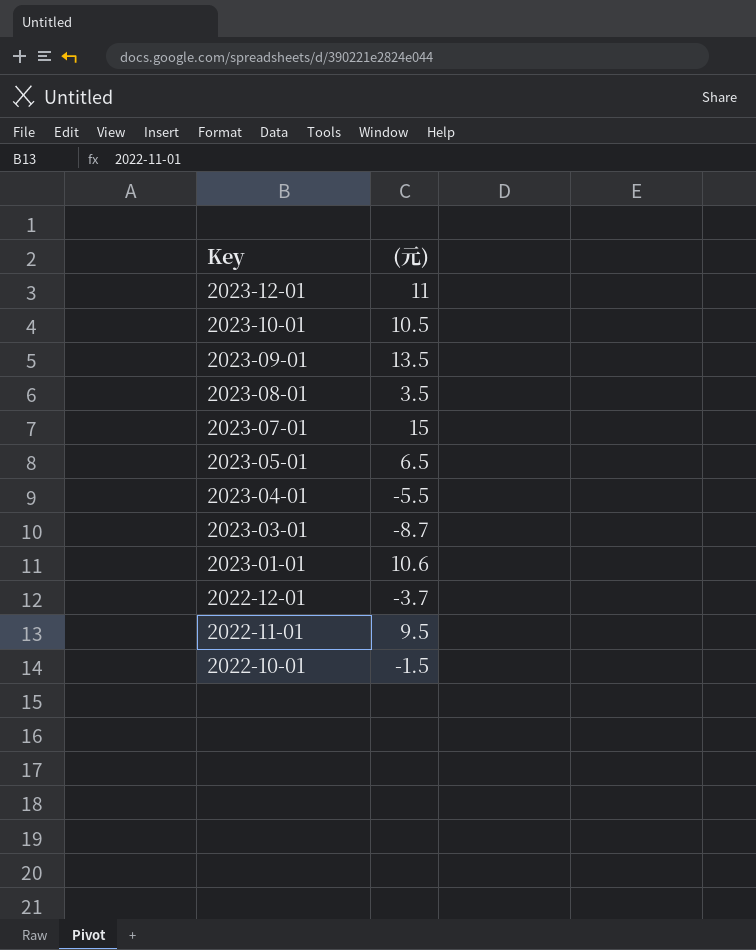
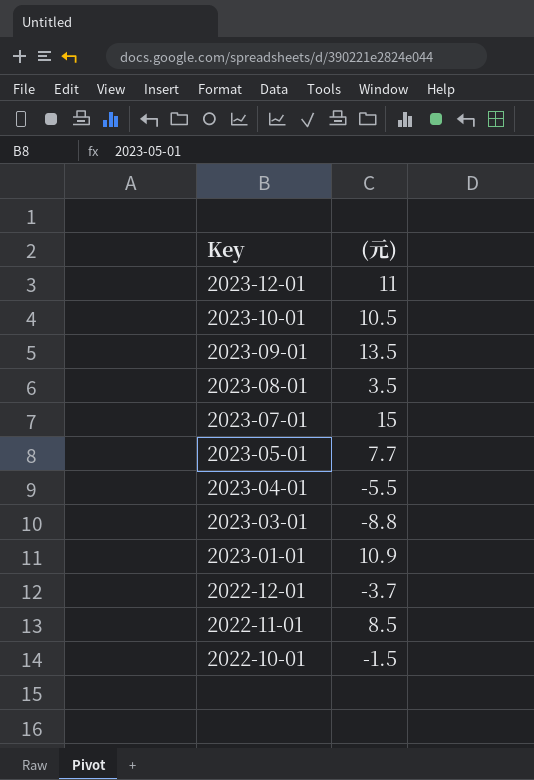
2023-05-01 | (元): 6.5 -> 7.7
2023-03-01 | (元): -8.7 -> -8.8
2023-01-01 | (元): 10.6 -> 10.9
2022-11-01 | (元): 9.5 -> 8.5

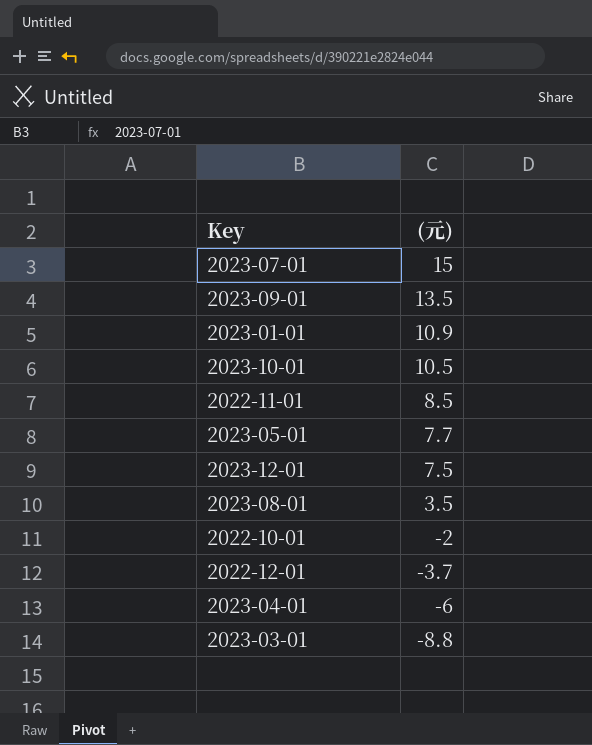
row order: Key descending -> (元) descending
2023-12-01 | (元): 11 -> 7.5
2022-10-01 | (元): -1.5 -> -2
2023-04-01 | (元): -5.5 -> -6

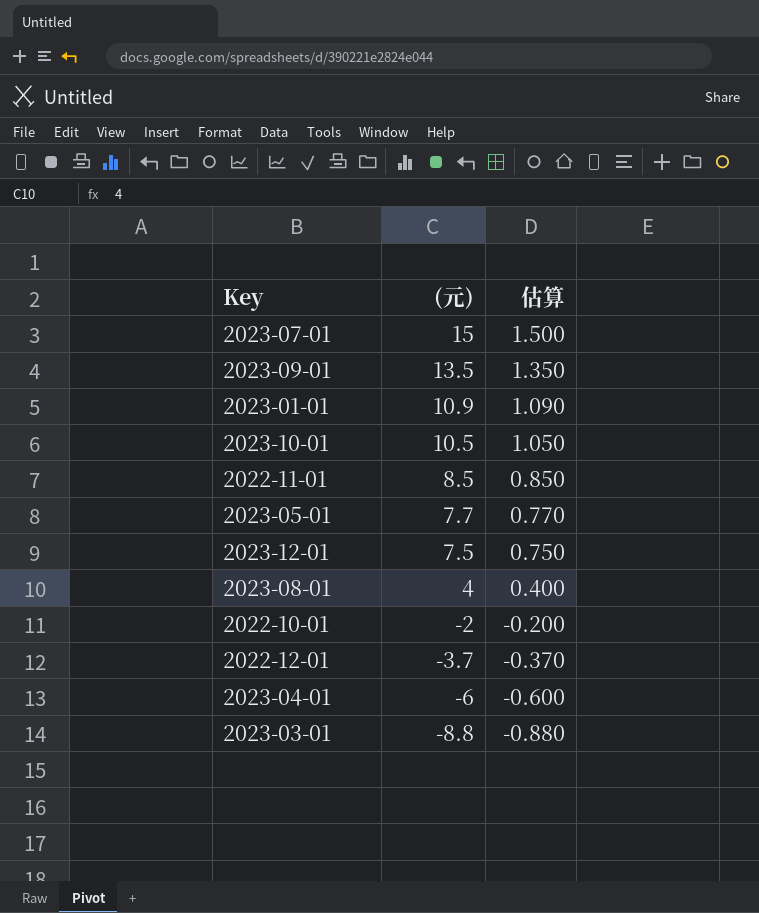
column 估算 | formula: none -> [(元)] * 0.1
2023-08-01 | (元): 3.5 -> 4

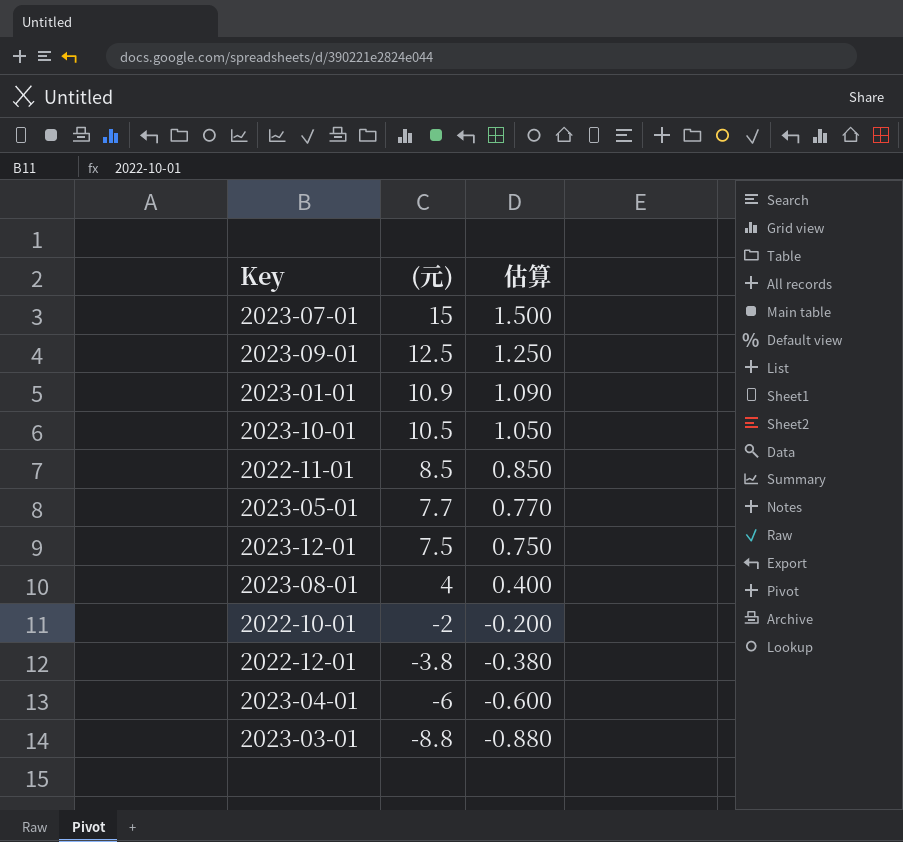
2023-09-01 | (元): 13.5 -> 12.5
2023-09-01 | 估算: 1.350 -> 1.250
2022-12-01 | (元): -3.7 -> -3.8
2022-12-01 | 估算: -0.370 -> -0.380

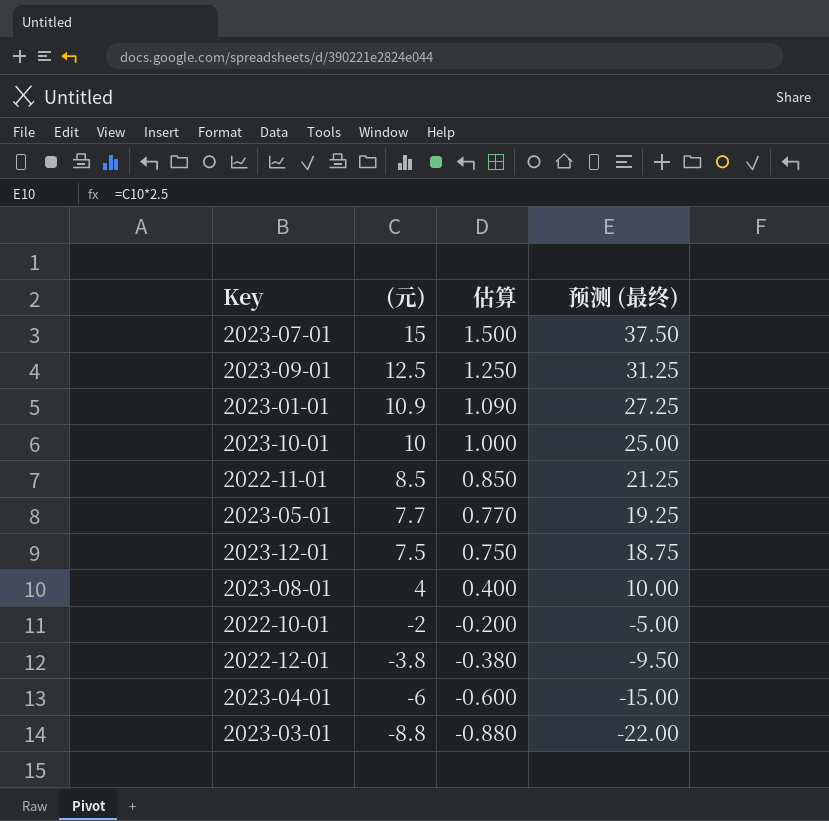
column 预测 (最终) | formula: none -> [(元)] * 2.5
2023-10-01 | (元): 10.5 -> 10
2023-10-01 | 估算: 1.050 -> 1.000

